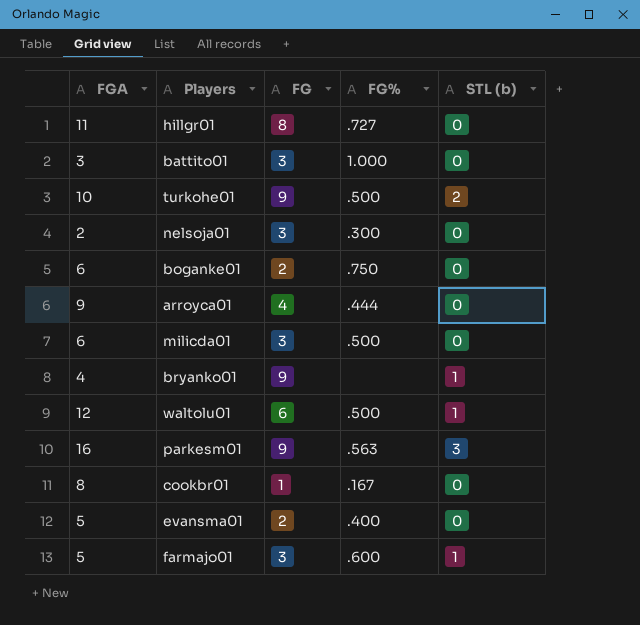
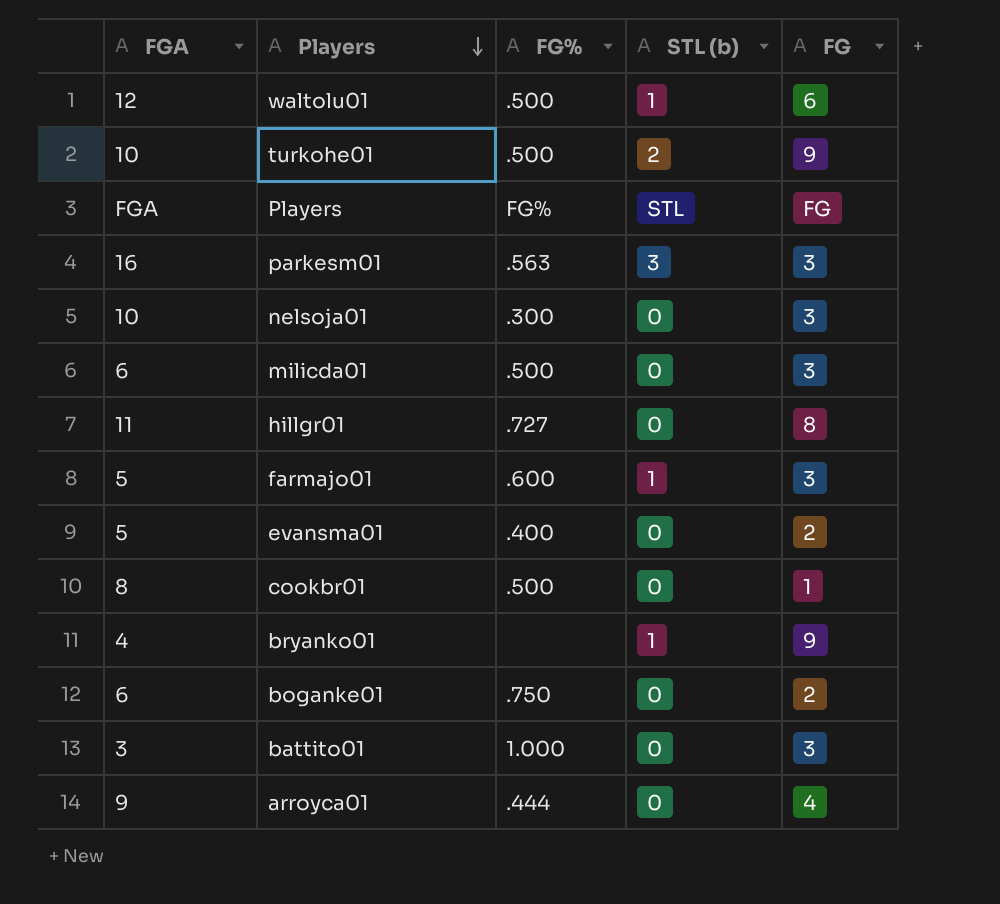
row order: none -> Players descending
column FG | position: 3 -> 5
row Players: none -> FGA | FG% | STL | FG
parkesm01 | FG: 9 -> 3
nelsoja01 | FGA: 2 -> 10
cookbr01 | FG%: .167 -> .500

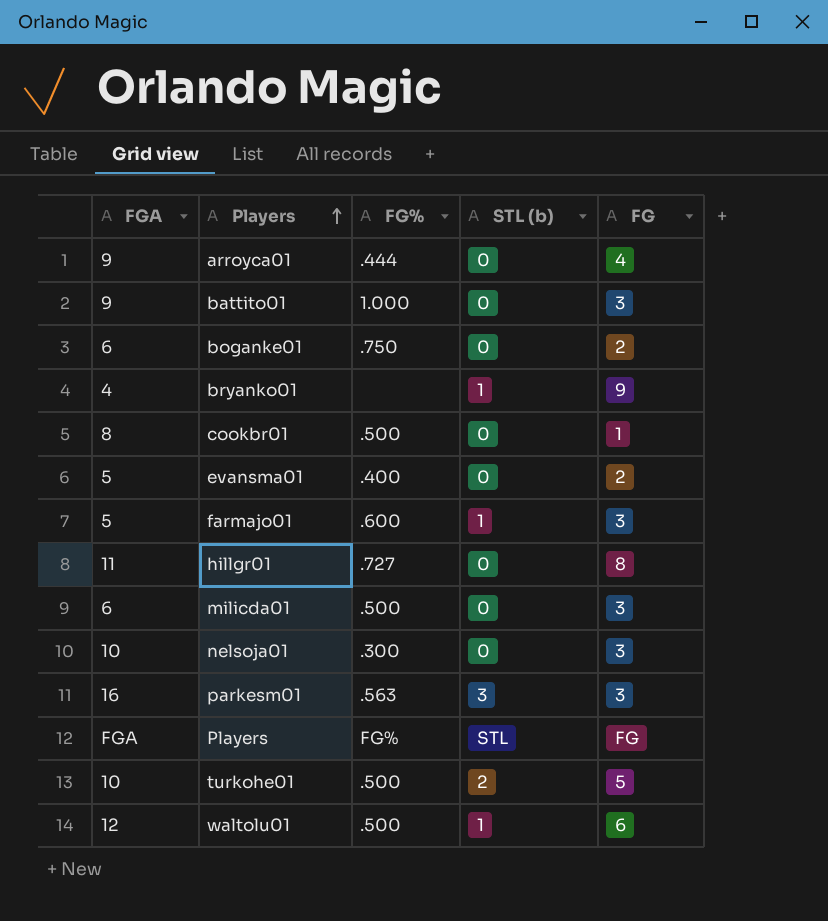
row order: Players descending -> Players ascending
battito01 | FGA: 3 -> 9
turkohe01 | FG: 9 -> 5

